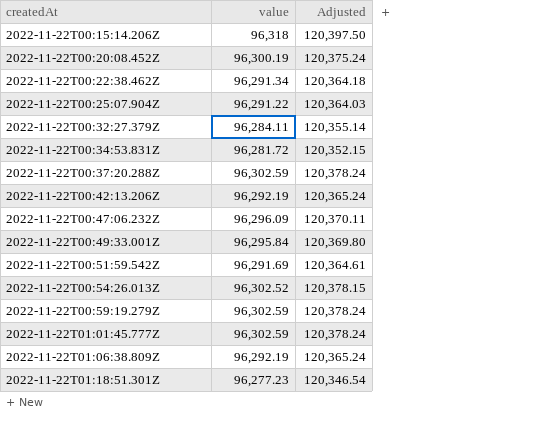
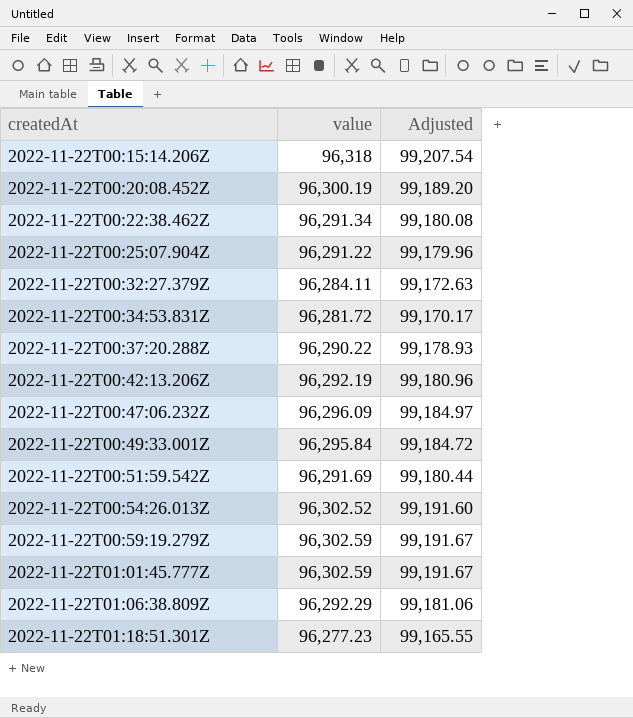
column Adjusted | formula: [value] * 1.25 -> [value] * 1.03
2022-11-22T00:37:20.288Z | value: 96,302.59 -> 96,290.22
2022-11-22T01:06:38.809Z | value: 96,292.19 -> 96,292.29

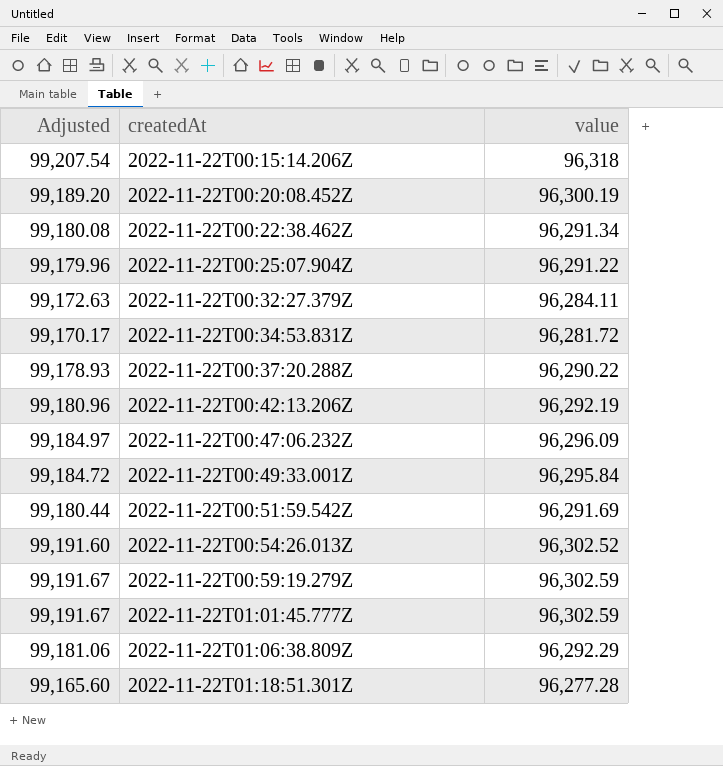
column Adjusted | position: 3 -> 1
2022-11-22T01:18:51.301Z | Adjusted: 99,165.55 -> 99,165.60
2022-11-22T01:18:51.301Z | value: 96,277.23 -> 96,277.28

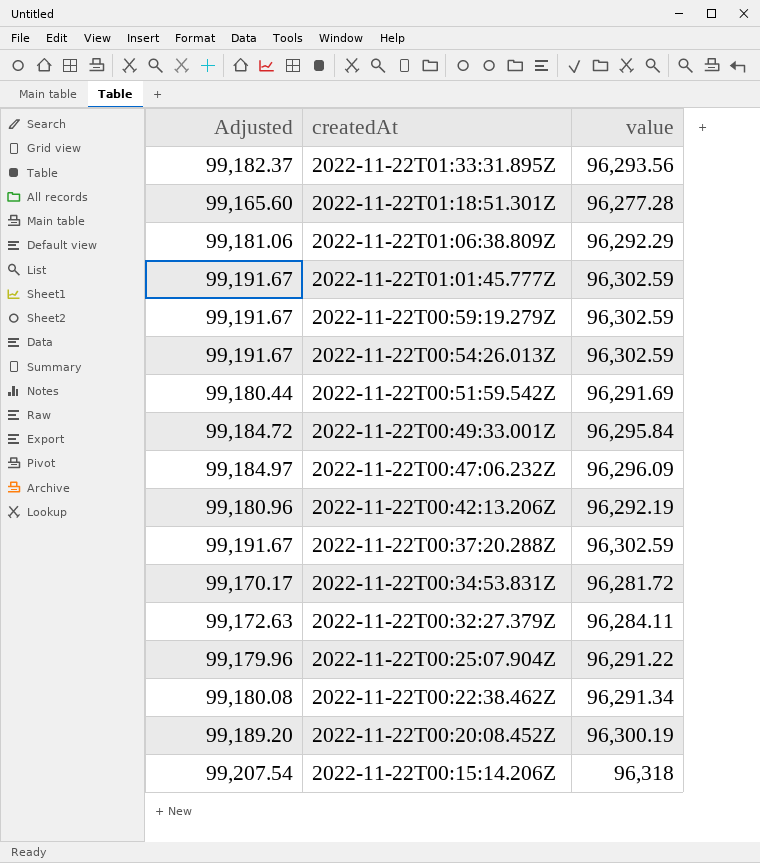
row order: createdAt ascending -> createdAt descending
row 2022-11-22T01:33:31.895Z: none -> 99,182.37 | 96,293.56
2022-11-22T00:54:26.013Z | Adjusted: 99,191.60 -> 99,191.67
2022-11-22T00:54:26.013Z | value: 96,302.52 -> 96,302.59
2022-11-22T00:37:20.288Z | Adjusted: 99,178.93 -> 99,191.67
2022-11-22T00:37:20.288Z | value: 96,290.22 -> 96,302.59

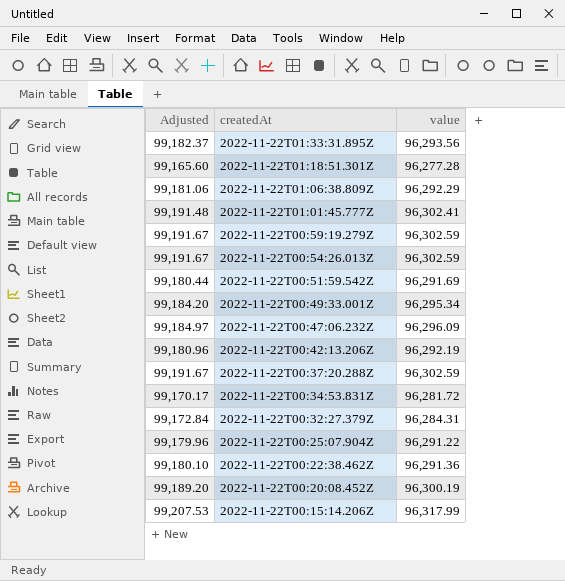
2022-11-22T01:01:45.777Z | Adjusted: 99,191.67 -> 99,191.48
2022-11-22T01:01:45.777Z | value: 96,302.59 -> 96,302.41
2022-11-22T00:49:33.001Z | Adjusted: 99,184.72 -> 99,184.20
2022-11-22T00:49:33.001Z | value: 96,295.84 -> 96,295.34
2022-11-22T00:32:27.379Z | Adjusted: 99,172.63 -> 99,172.84
2022-11-22T00:32:27.379Z | value: 96,284.11 -> 96,284.31
2022-11-22T00:22:38.462Z | Adjusted: 99,180.08 -> 99,180.10
2022-11-22T00:22:38.462Z | value: 96,291.34 -> 96,291.36
2022-11-22T00:15:14.206Z | Adjusted: 99,207.54 -> 99,207.53
2022-11-22T00:15:14.206Z | value: 96,318 -> 96,317.99

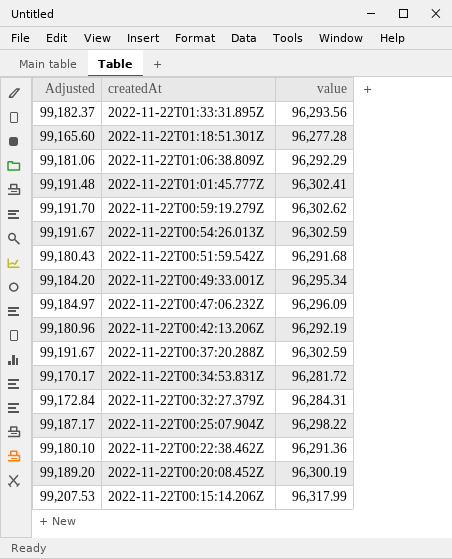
2022-11-22T00:59:19.279Z | Adjusted: 99,191.67 -> 99,191.70
2022-11-22T00:59:19.279Z | value: 96,302.59 -> 96,302.62
2022-11-22T00:51:59.542Z | Adjusted: 99,180.44 -> 99,180.43
2022-11-22T00:51:59.542Z | value: 96,291.69 -> 96,291.68
2022-11-22T00:25:07.904Z | Adjusted: 99,179.96 -> 99,187.17
2022-11-22T00:25:07.904Z | value: 96,291.22 -> 96,298.22

